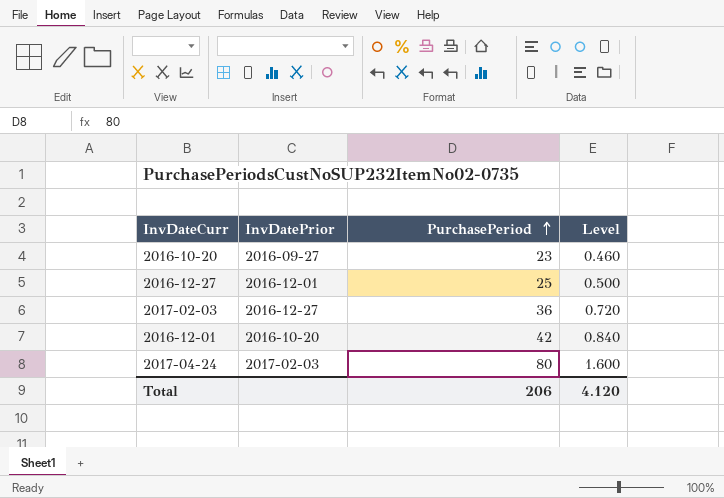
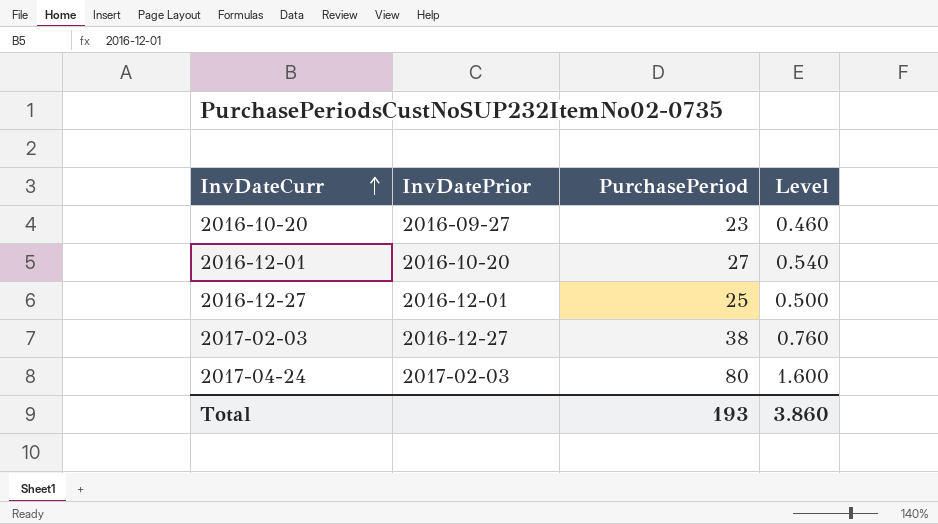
row order: PurchasePeriod ascending -> InvDateCurr ascending
2016-12-01 | PurchasePeriod: 42 -> 27
2016-12-01 | Level: 0.840 -> 0.540
2017-02-03 | PurchasePeriod: 36 -> 38
2017-02-03 | Level: 0.720 -> 0.760
Total | PurchasePeriod: 206 -> 193
Total | Level: 4.120 -> 3.860

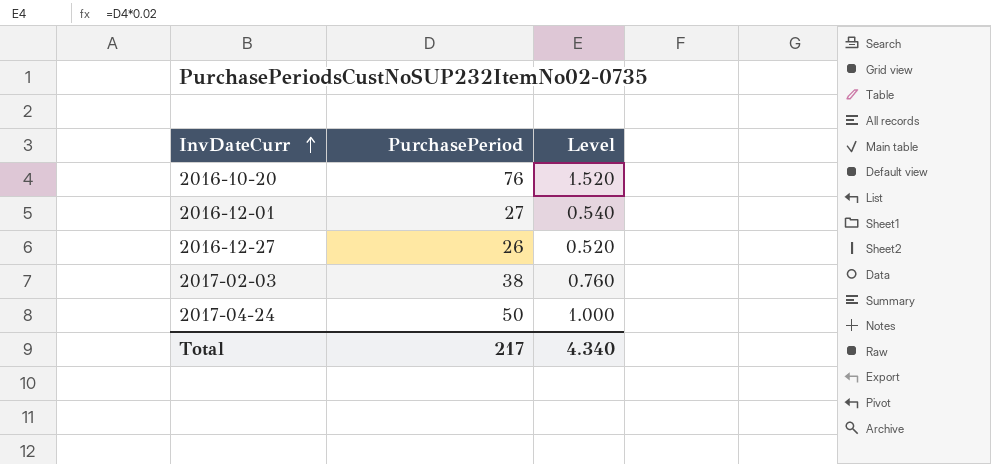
column InvDatePrior | position: 2 -> none
2016-10-20 | PurchasePeriod: 23 -> 76
2016-10-20 | Level: 0.460 -> 1.520
2016-12-27 | PurchasePeriod: 25 -> 26
2016-12-27 | Level: 0.500 -> 0.520
2017-04-24 | PurchasePeriod: 80 -> 50
2017-04-24 | Level: 1.600 -> 1.000
Total | PurchasePeriod: 193 -> 217
Total | Level: 3.860 -> 4.340

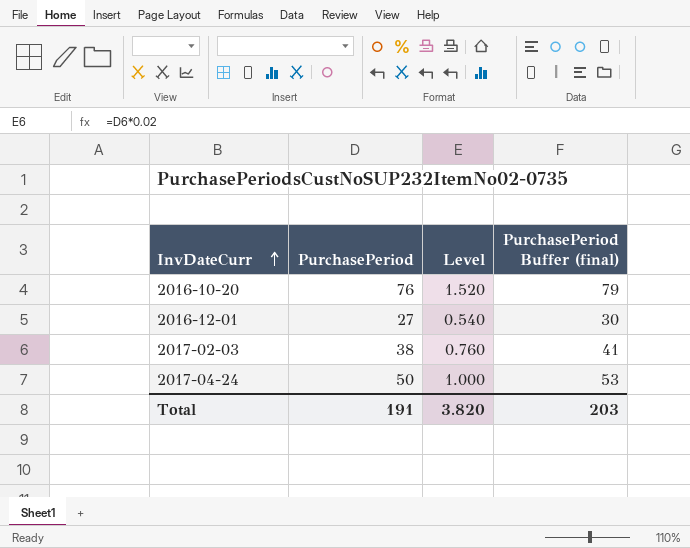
column PurchasePeriod Buffer (final) | formula: none -> [PurchasePeriod] + 3
row 2016-12-27: 26 | 0.520 -> none
Total | PurchasePeriod: 217 -> 191
Total | Level: 4.340 -> 3.820

